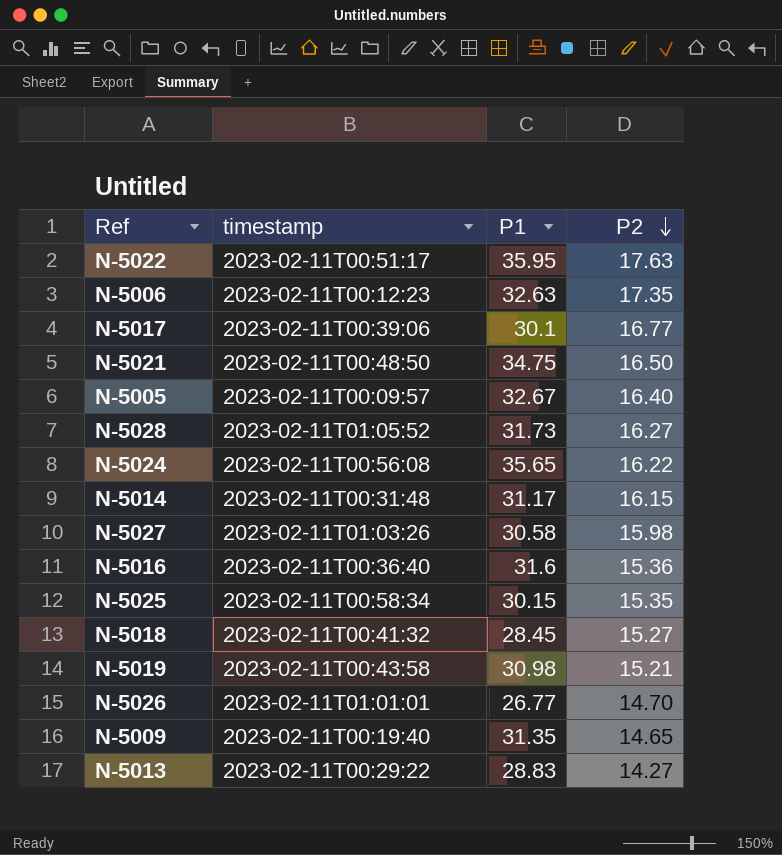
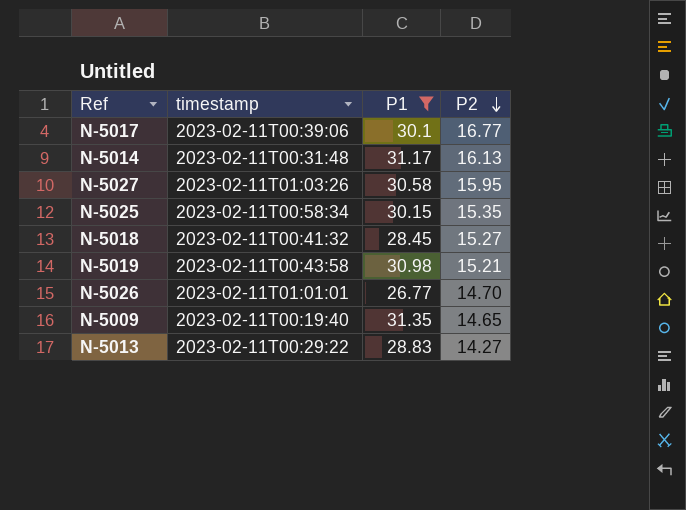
filter: none -> P1 <= 31.35
N-5014 | P2: 16.15 -> 16.13
N-5027 | P2: 15.98 -> 15.95

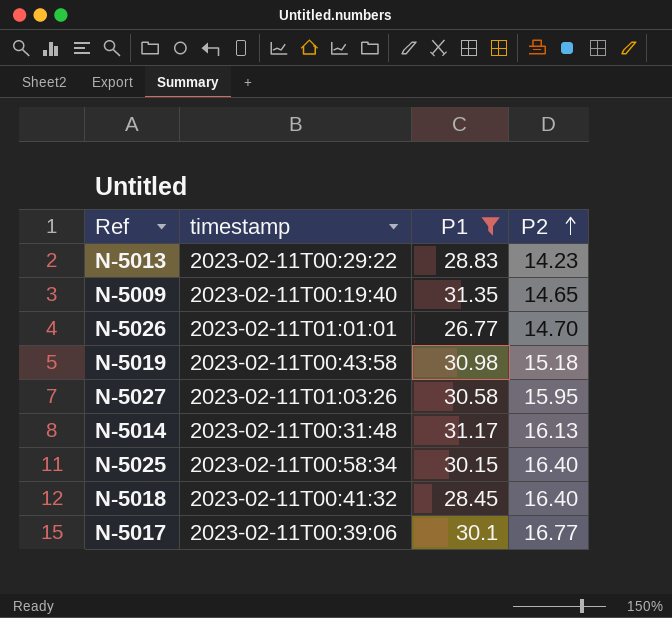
row order: P2 descending -> P2 ascending
N-5013 | P2: 14.27 -> 14.23
N-5019 | P2: 15.21 -> 15.18
N-5025 | P2: 15.35 -> 16.40
N-5018 | P2: 15.27 -> 16.40

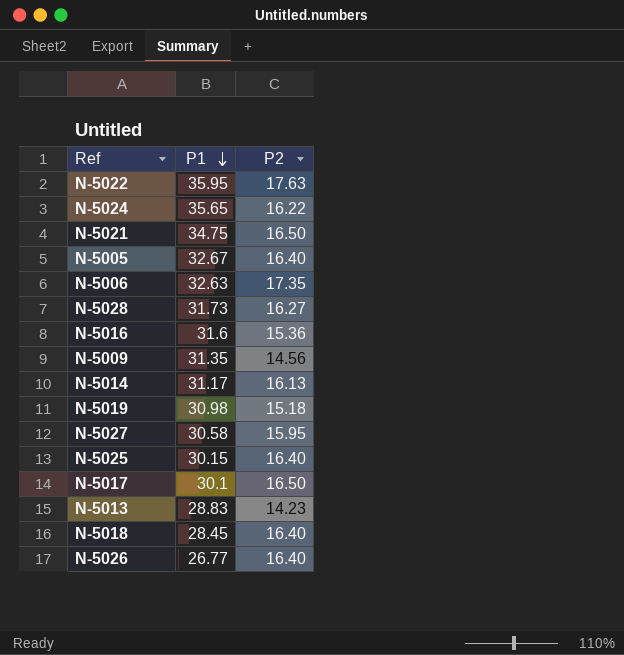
filter: P1 <= 31.35 -> none
row order: P2 ascending -> P1 descending
column timestamp | position: 2 -> none
N-5009 | P2: 14.65 -> 14.56
N-5017 | P2: 16.77 -> 16.50
N-5026 | P2: 14.70 -> 16.40

